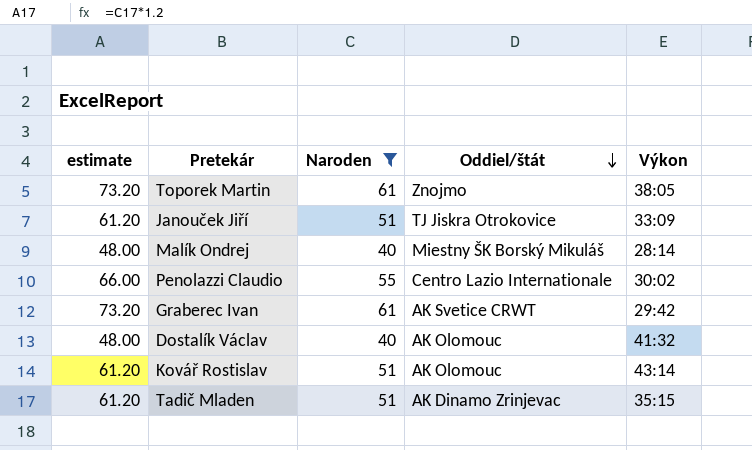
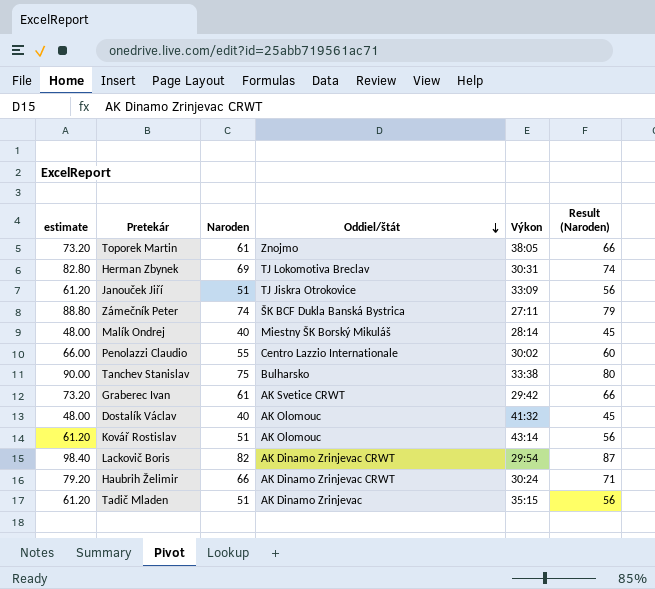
filter: Naroden <= 61 -> none
column Result (Naroden) | formula: none -> [Naroden] + 5
Penolazzi Claudio | Oddiel/štát: Centro Lazio Internationale -> Centro Lazzio Internationale

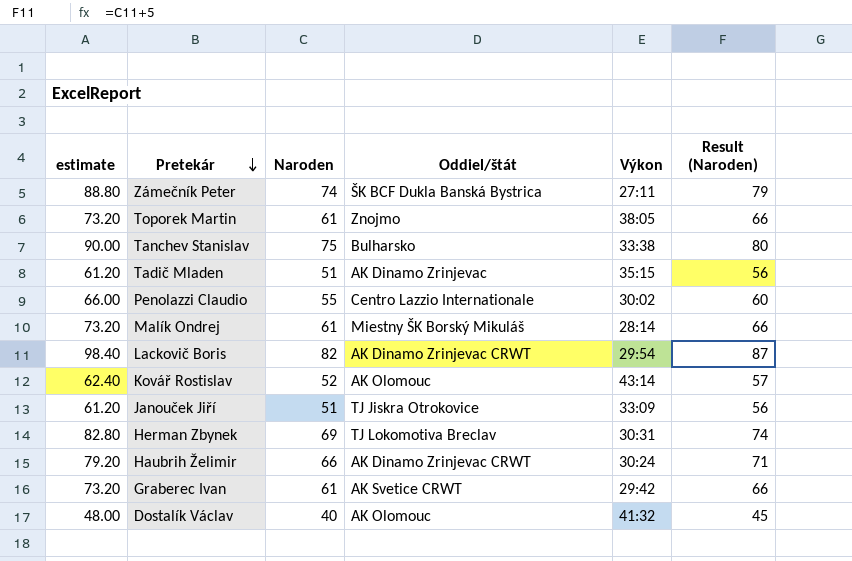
row order: Oddiel/štát descending -> Pretekár descending
Malík Ondrej | estimate: 48.00 -> 73.20
Malík Ondrej | Naroden: 40 -> 61
Malík Ondrej | Result (Naroden): 45 -> 66
Kovář Rostislav | estimate: 61.20 -> 62.40
Kovář Rostislav | Naroden: 51 -> 52
Kovář Rostislav | Result (Naroden): 56 -> 57

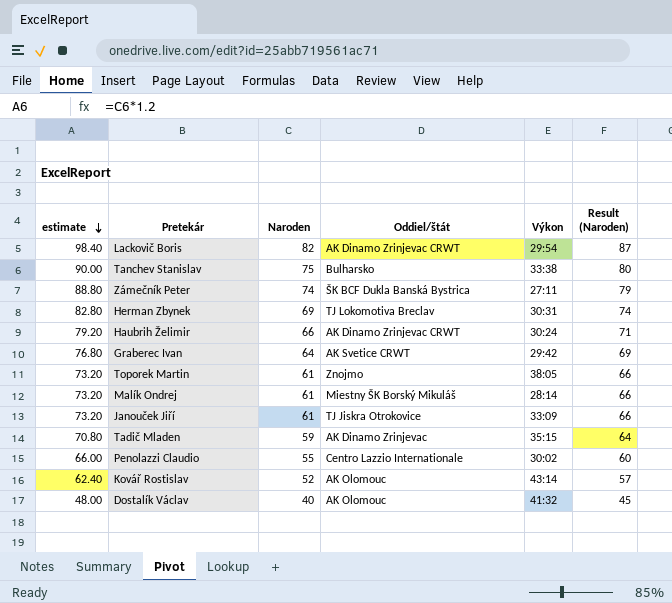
row order: Pretekár descending -> estimate descending
Graberec Ivan | estimate: 73.20 -> 76.80
Graberec Ivan | Naroden: 61 -> 64
Graberec Ivan | Result (Naroden): 66 -> 69
Janouček Jiří | estimate: 61.20 -> 73.20
Janouček Jiří | Naroden: 51 -> 61
Janouček Jiří | Result (Naroden): 56 -> 66
Tadič Mladen | estimate: 61.20 -> 70.80
Tadič Mladen | Naroden: 51 -> 59
Tadič Mladen | Result (Naroden): 56 -> 64

